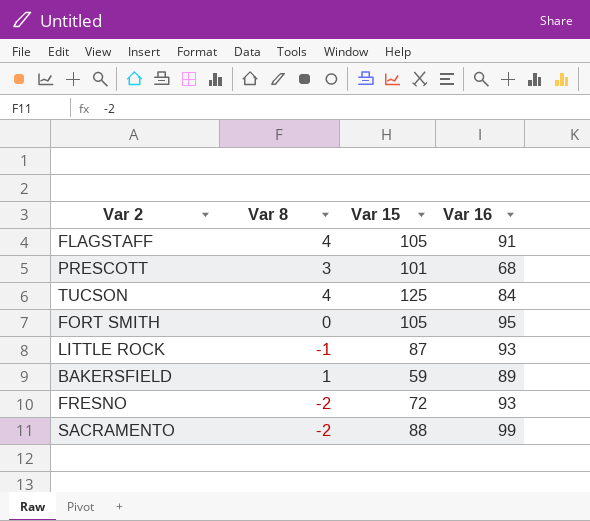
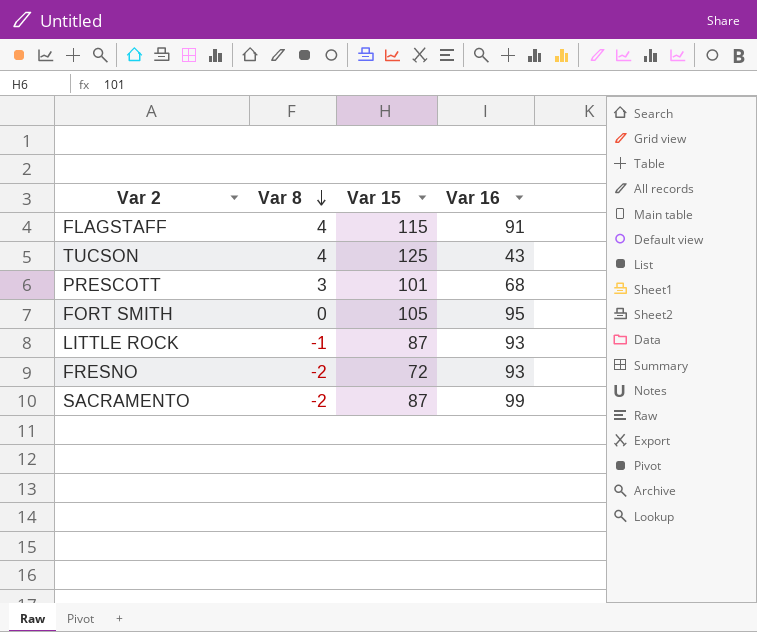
row order: none -> Var 8 descending
row BAKERSFIELD: 1 | 59 | 89 -> none
FLAGSTAFF | Var 15: 105 -> 115
TUCSON | Var 16: 84 -> 43
SACRAMENTO | Var 15: 88 -> 87

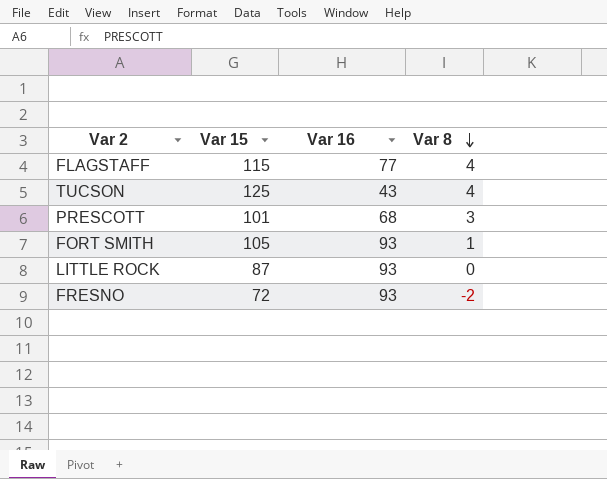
column Var 8 | position: 2 -> 4
row SACRAMENTO: -2 | 87 | 99 -> none
FLAGSTAFF | Var 16: 91 -> 77
FORT SMITH | Var 16: 95 -> 93
FORT SMITH | Var 8: 0 -> 1
LITTLE ROCK | Var 8: -1 -> 0

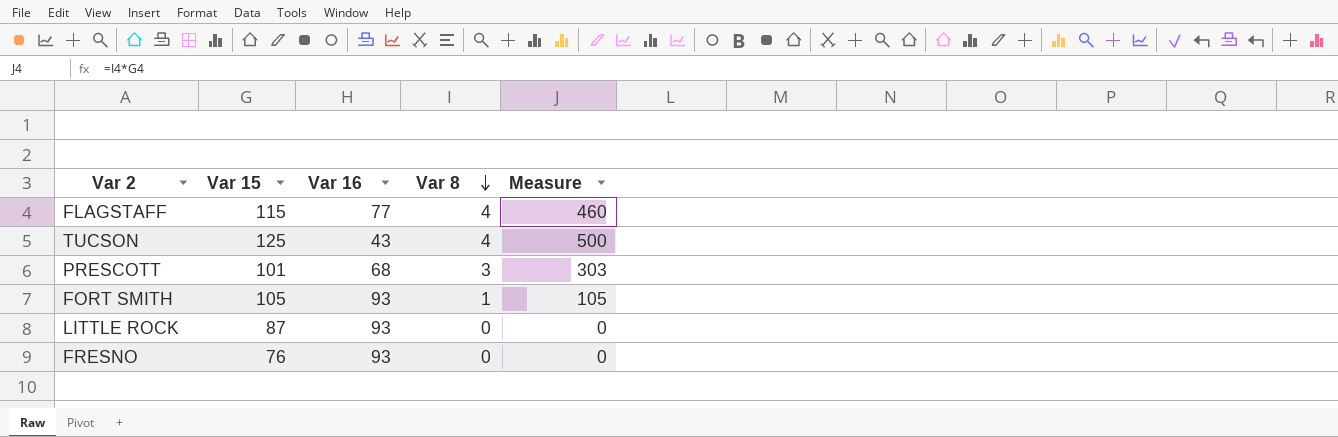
column Measure | formula: none -> [Var 15] * [Var 8]
FRESNO | Var 15: 72 -> 76
FRESNO | Var 8: -2 -> 0

